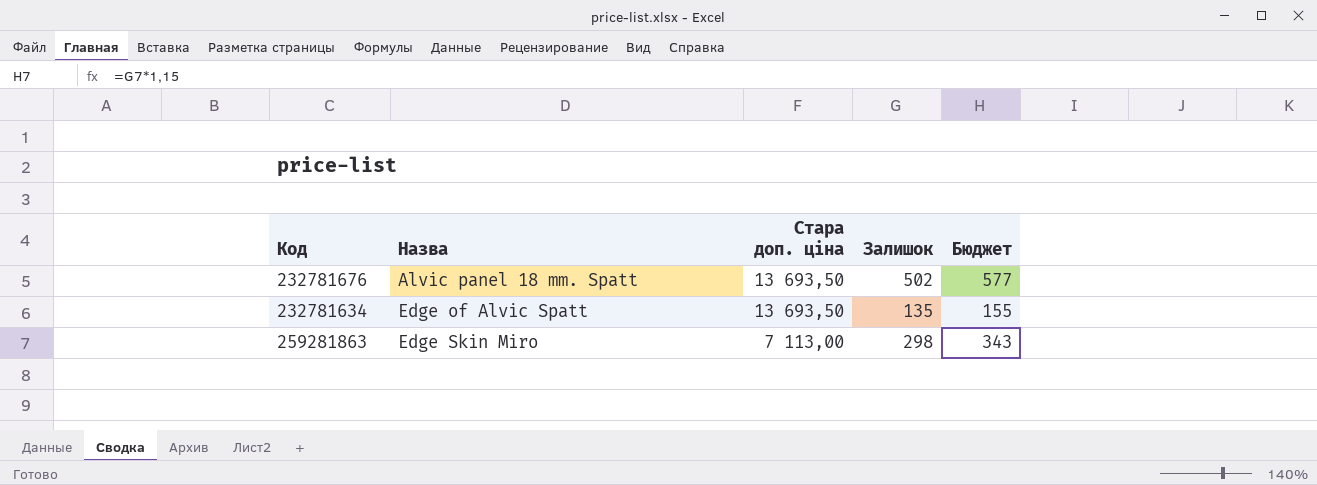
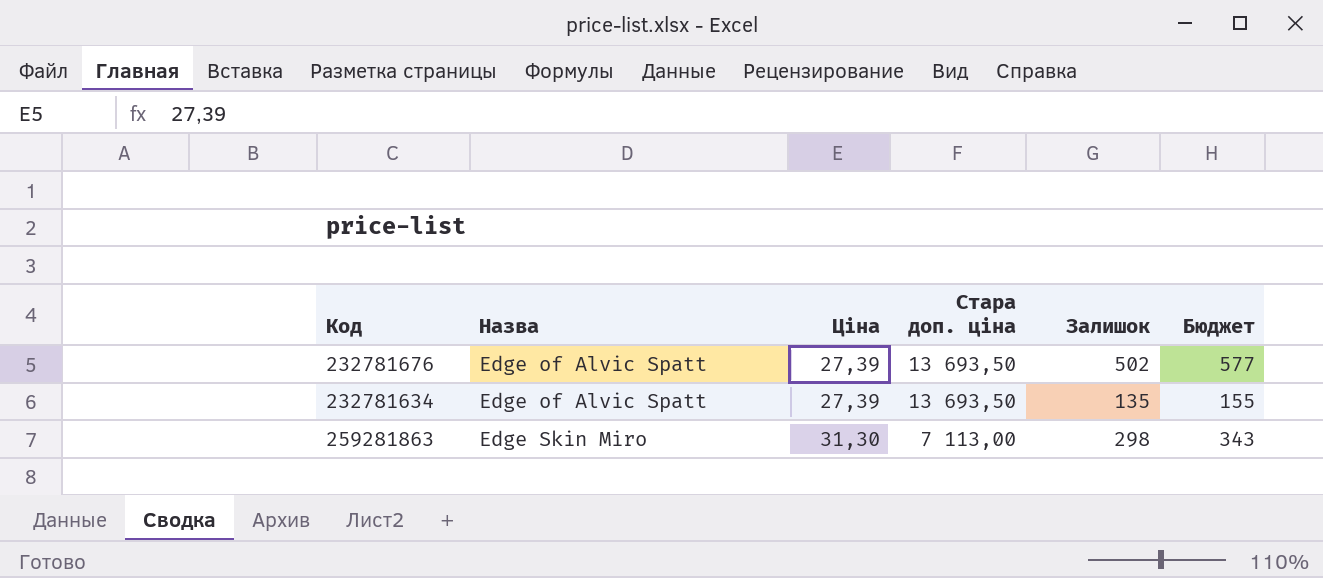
column Ціна | position: none -> 3
232781676 | Назва: Alvic panel 18 mm. Spatt -> Edge of Alvic Spatt

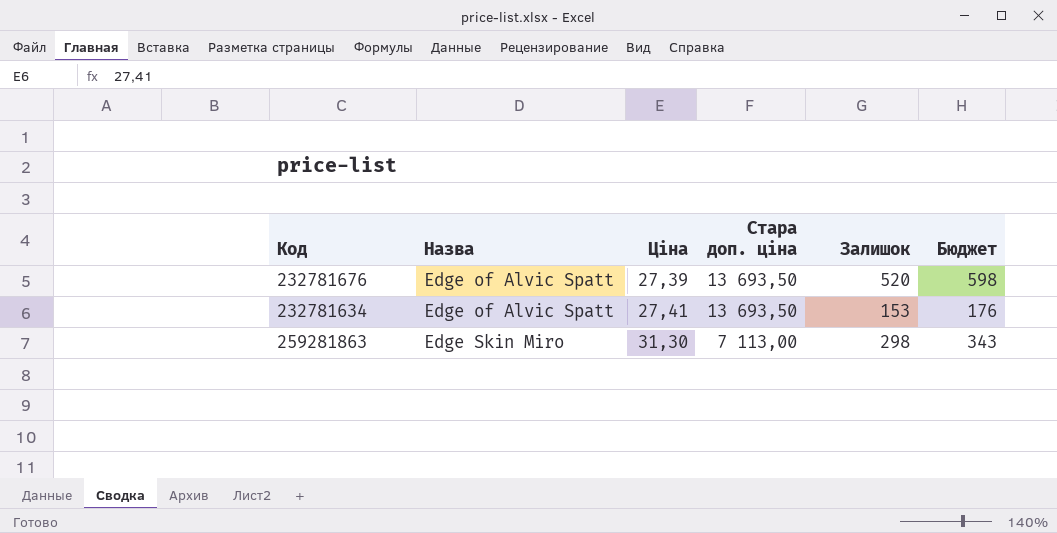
232781676 | Залишок: 502 -> 520
232781676 | Бюджет: 577 -> 598
232781634 | Ціна: 27,39 -> 27,41
232781634 | Залишок: 135 -> 153
232781634 | Бюджет: 155 -> 176

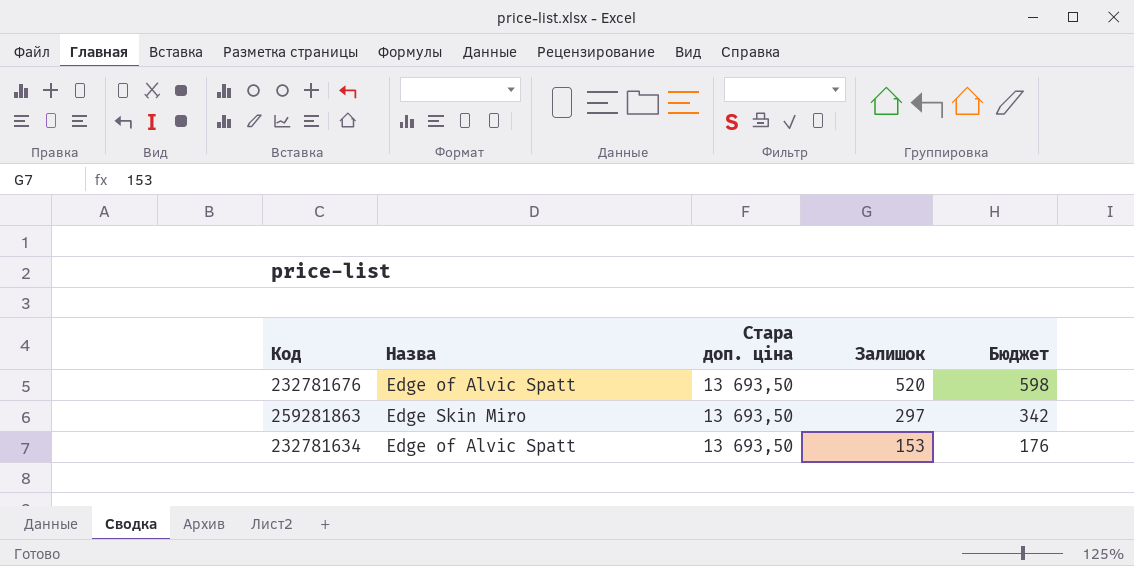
row order: Назва ascending -> Залишок descending
column Ціна | position: 3 -> none
259281863 | Стара доп. ціна: 7 113,00 -> 13 693,50
259281863 | Залишок: 298 -> 297
259281863 | Бюджет: 343 -> 342

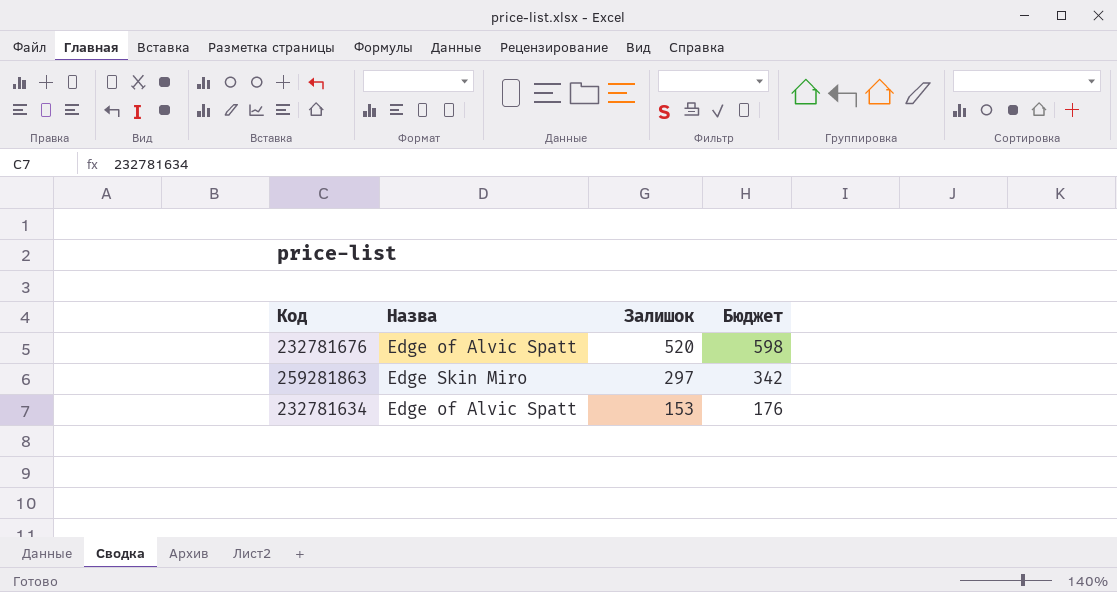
column Стара доп. ціна | position: 3 -> none

